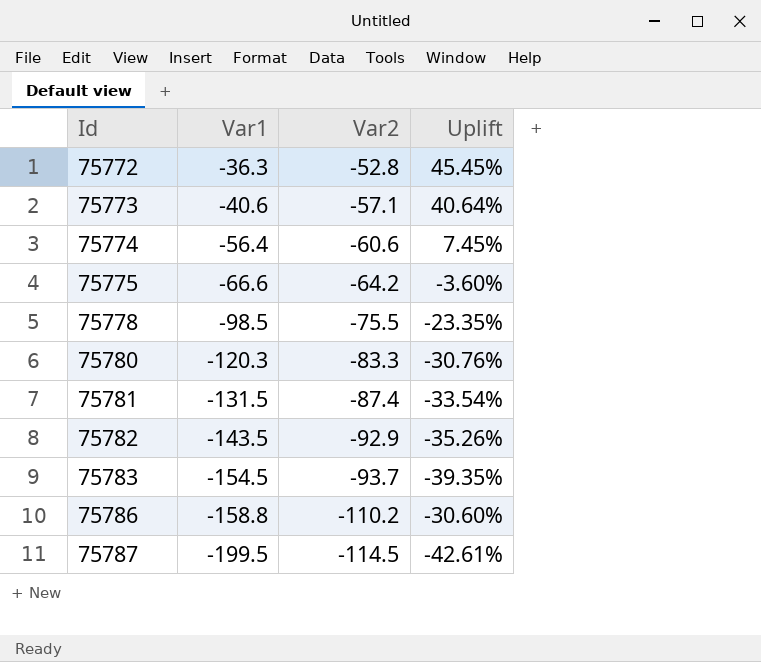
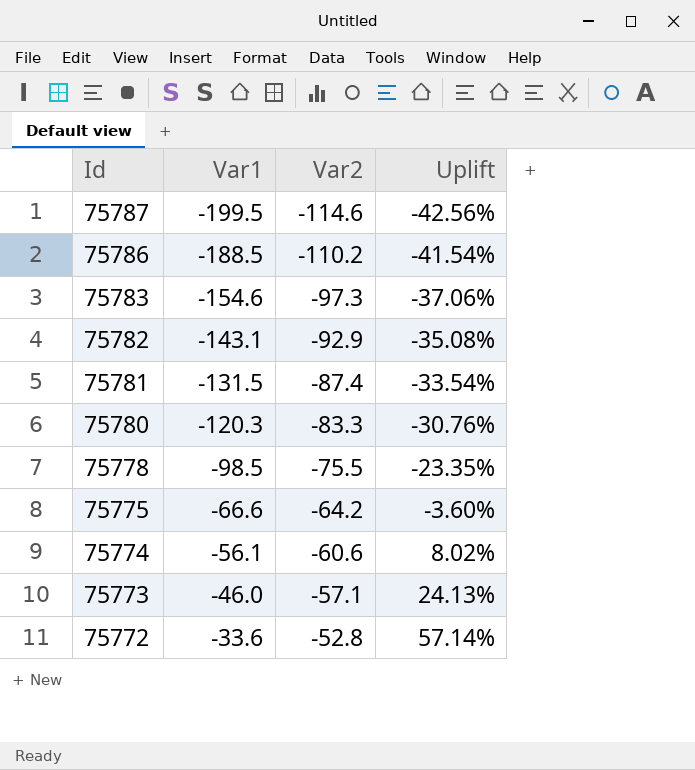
row order: Id ascending -> Id descending
75787 | Var2: -114.5 -> -114.6
75787 | Uplift: -42.61% -> -42.56%
75786 | Var1: -158.8 -> -188.5
75786 | Uplift: -30.60% -> -41.54%
75783 | Var1: -154.5 -> -154.6
75783 | Var2: -93.7 -> -97.3
75783 | Uplift: -39.35% -> -37.06%
75782 | Var1: -143.5 -> -143.1
75782 | Uplift: -35.26% -> -35.08%
75774 | Var1: -56.4 -> -56.1
75774 | Uplift: 7.45% -> 8.02%
75773 | Var1: -40.6 -> -46.0
75773 | Uplift: 40.64% -> 24.13%
75772 | Var1: -36.3 -> -33.6
75772 | Uplift: 45.45% -> 57.14%

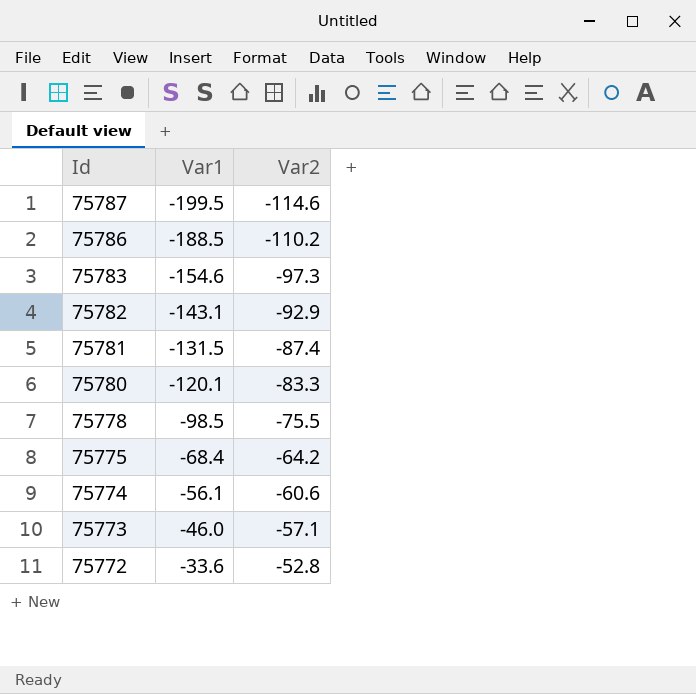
column Uplift | formula: ([Var2] - [Var1]) / [Var1] -> none
75780 | Var1: -120.3 -> -120.1
75775 | Var1: -66.6 -> -68.4

